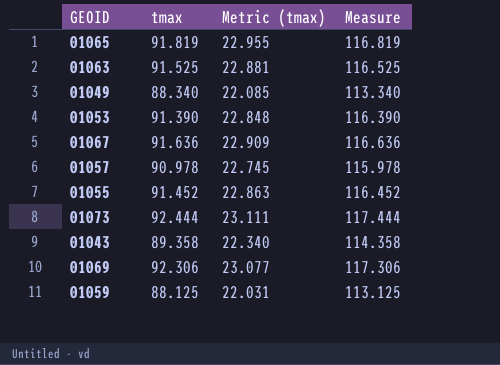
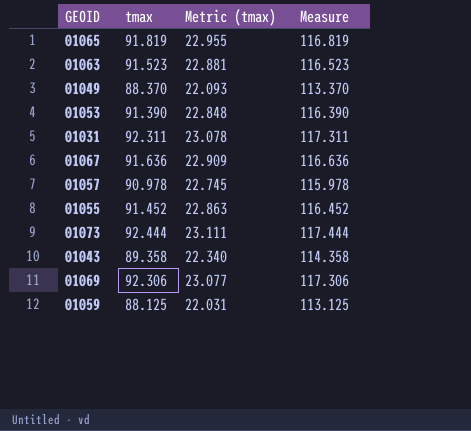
01063 | tmax: 91.525 -> 91.523
01063 | Measure: 116.525 -> 116.523
01049 | tmax: 88.340 -> 88.370
01049 | Metric (tmax): 22.085 -> 22.093
01049 | Measure: 113.340 -> 113.370
row 01031: none -> 92.311 | 23.078 | 117.311

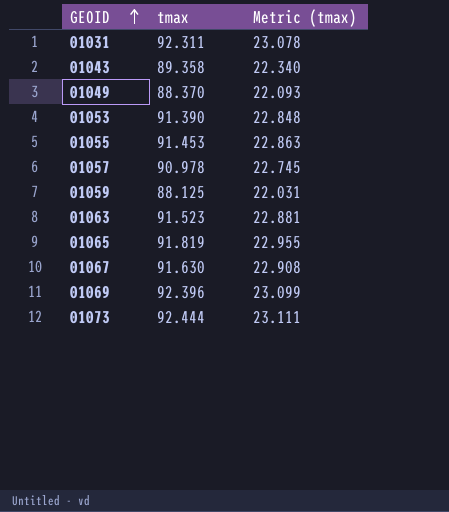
row order: none -> GEOID ascending
column Measure | formula: [tmax] + 25 -> none
01055 | tmax: 91.452 -> 91.453
01067 | tmax: 91.636 -> 91.630
01067 | Metric (tmax): 22.909 -> 22.908
01069 | tmax: 92.306 -> 92.396
01069 | Metric (tmax): 23.077 -> 23.099

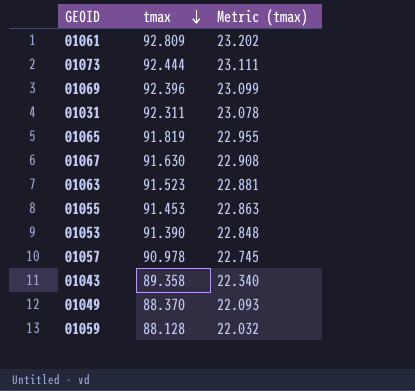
row order: GEOID ascending -> tmax descending
row 01061: none -> 92.809 | 23.202
01059 | tmax: 88.125 -> 88.128
01059 | Metric (tmax): 22.031 -> 22.032

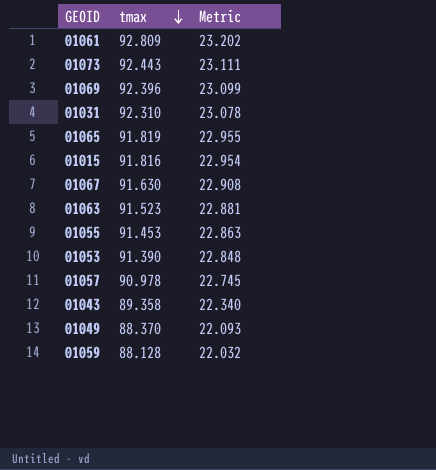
column name: Metric (tmax) -> Metric
01073 | tmax: 92.444 -> 92.443
01031 | tmax: 92.311 -> 92.310
row 01015: none -> 91.816 | 22.954

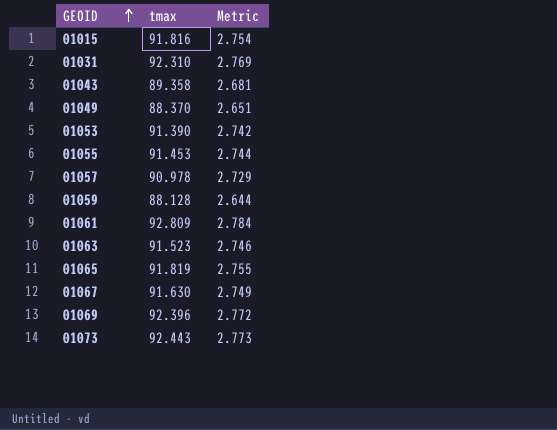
row order: tmax descending -> GEOID ascending
column Metric | formula: [tmax] * 0.25 -> [tmax] * 0.03

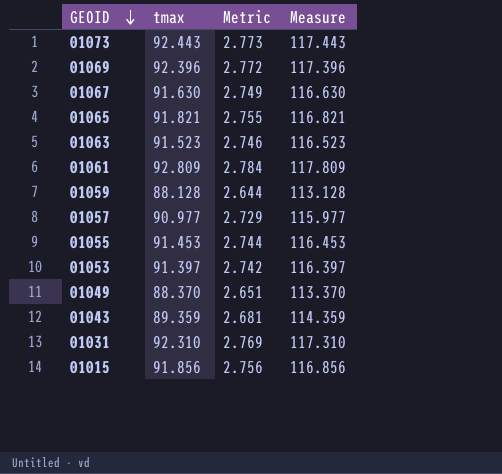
row order: GEOID ascending -> GEOID descending
column Measure | formula: none -> [tmax] + 25
01065 | tmax: 91.819 -> 91.821
01057 | tmax: 90.978 -> 90.977
01053 | tmax: 91.390 -> 91.397
01043 | tmax: 89.358 -> 89.359
01015 | tmax: 91.816 -> 91.856
01015 | Metric: 2.754 -> 2.756

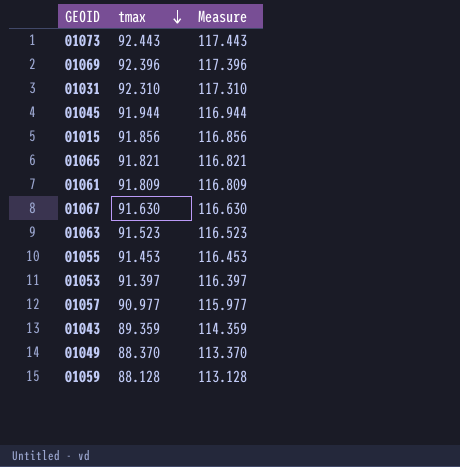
row order: GEOID descending -> tmax descending
column Metric | formula: [tmax] * 0.03 -> none
row 01045: none -> 91.944 | 116.944
01061 | tmax: 92.809 -> 91.809
01061 | Measure: 117.809 -> 116.809

